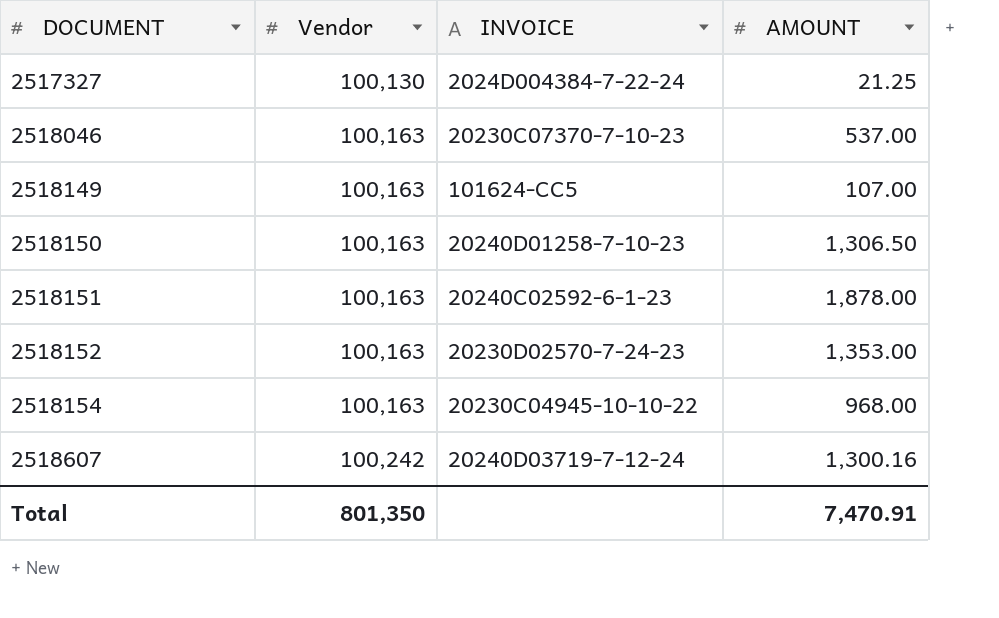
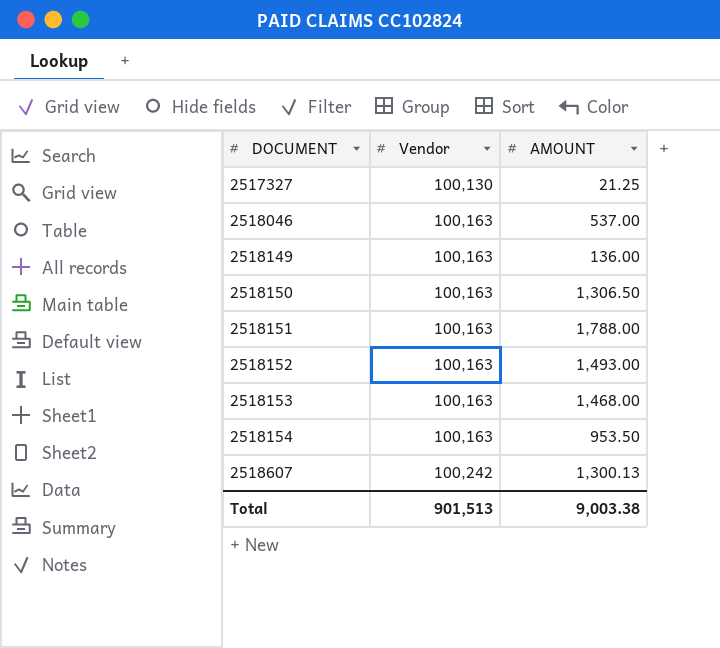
column INVOICE | position: 3 -> none
2518149 | AMOUNT: 107.00 -> 136.00
2518151 | AMOUNT: 1,878.00 -> 1,788.00
2518152 | AMOUNT: 1,353.00 -> 1,493.00
row 2518153: none -> 100,163 | 1,468.00
2518154 | AMOUNT: 968.00 -> 953.50
2518607 | AMOUNT: 1,300.16 -> 1,300.13
Total | Vendor: 801,350 -> 901,513
Total | AMOUNT: 7,470.91 -> 9,003.38

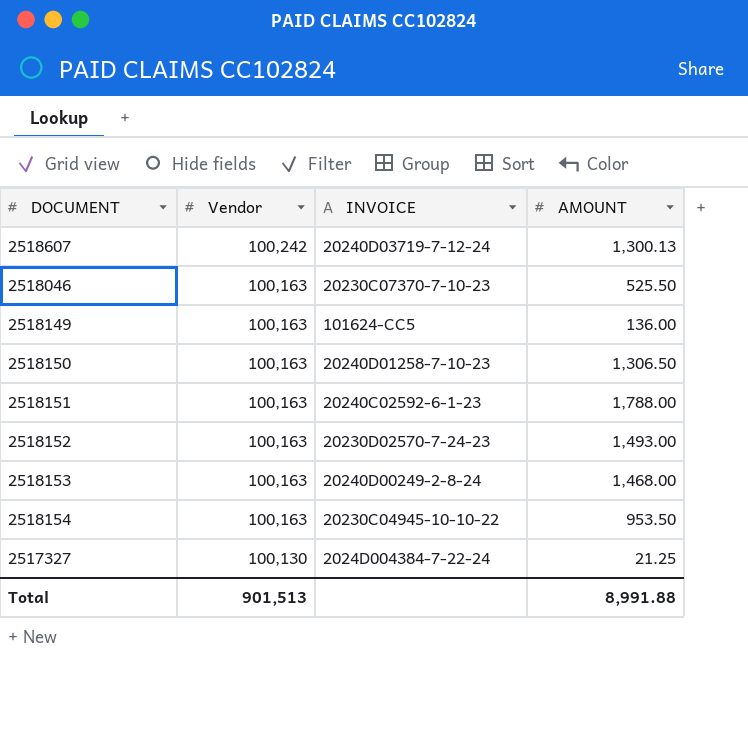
row order: DOCUMENT ascending -> Vendor descending
column INVOICE | position: none -> 3
2518046 | AMOUNT: 537.00 -> 525.50
Total | AMOUNT: 9,003.38 -> 8,991.88

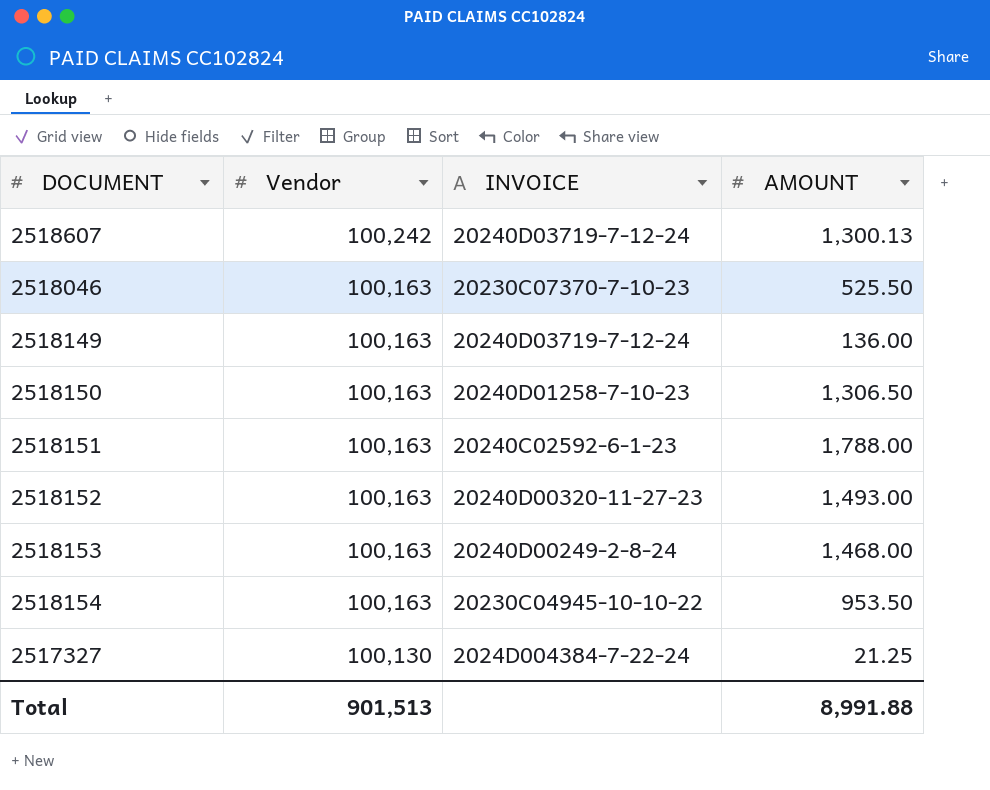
2518149 | INVOICE: 101624-CC5 -> 20240D03719-7-12-24
2518152 | INVOICE: 20230D02570-7-24-23 -> 20240D00320-11-27-23

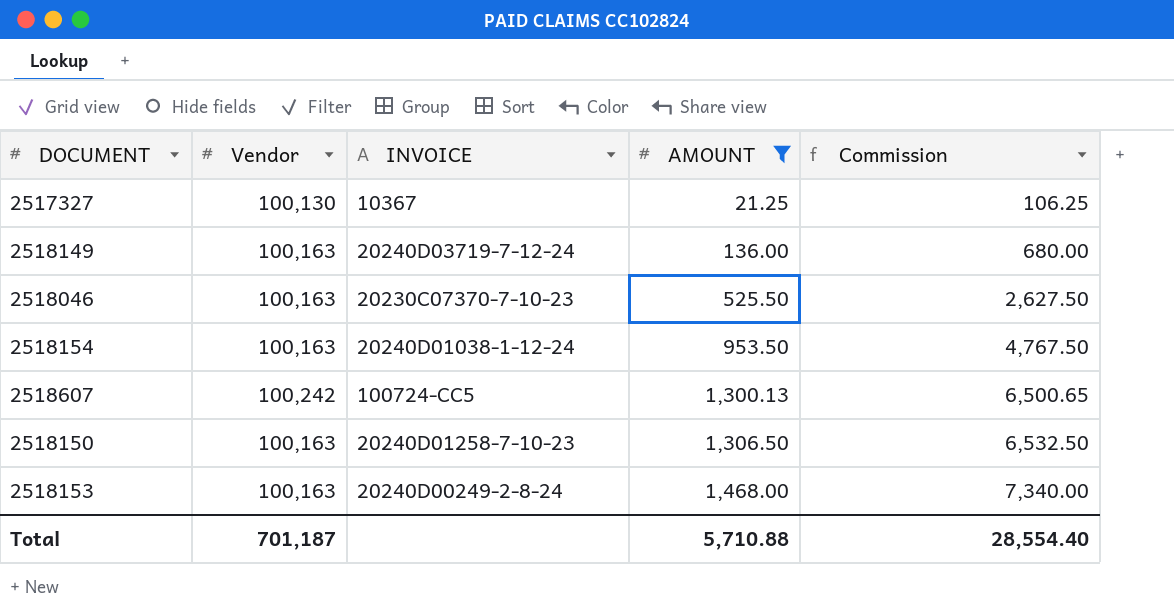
filter: none -> AMOUNT <= 1,468.00
row order: Vendor descending -> AMOUNT ascending
column Commission | formula: none -> [AMOUNT] * 5
2517327 | INVOICE: 2024D004384-7-22-24 -> 10367
2518154 | INVOICE: 20230C04945-10-10-22 -> 20240D01038-1-12-24
2518607 | INVOICE: 20240D03719-7-12-24 -> 100724-CC5
Total | Vendor: 901,513 -> 701,187
Total | AMOUNT: 8,991.88 -> 5,710.88

